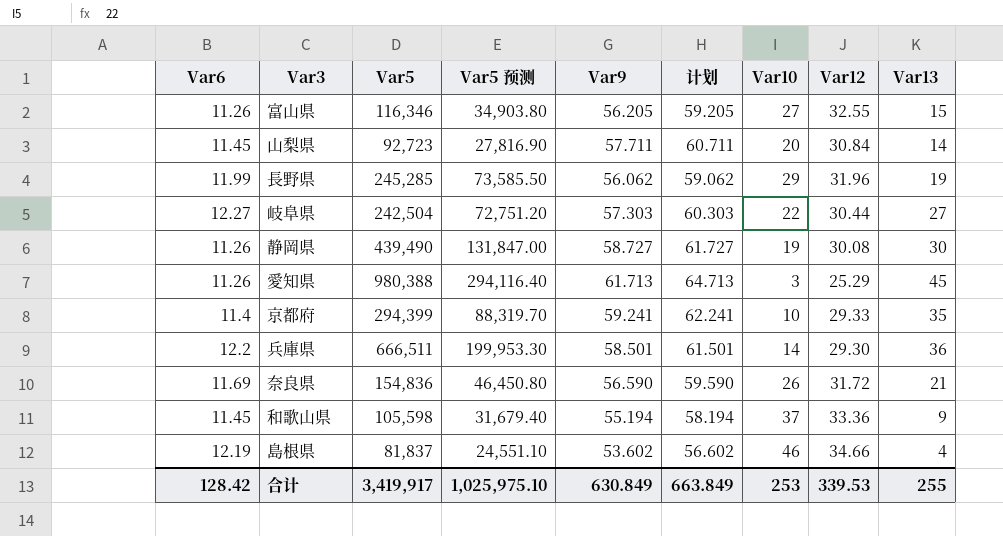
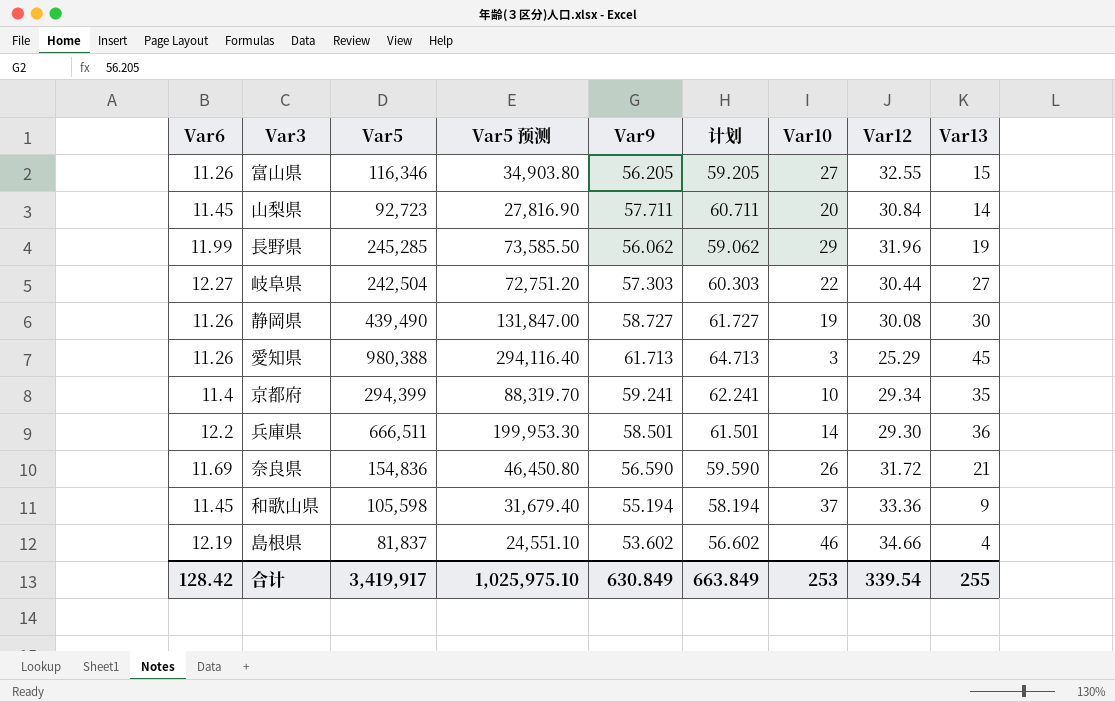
京都府 | Var12: 29.33 -> 29.34
合计 | Var12: 339.53 -> 339.54

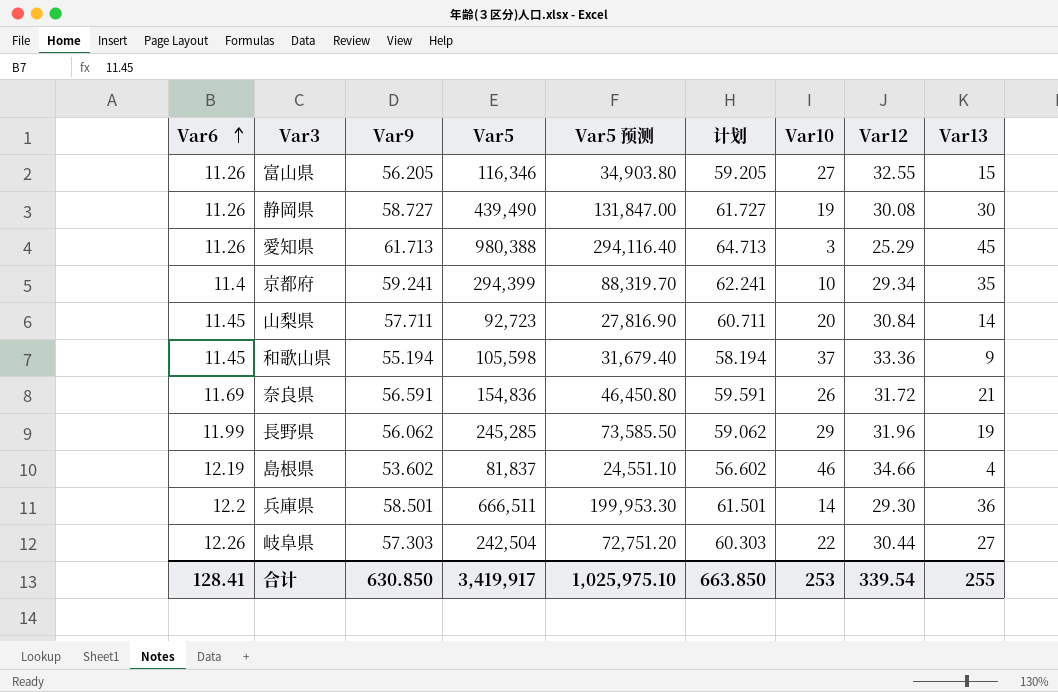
row order: none -> Var6 ascending
column Var9 | position: 5 -> 3
奈良県 | Var9: 56.590 -> 56.591
奈良県 | 计划: 59.590 -> 59.591
岐阜県 | Var6: 12.27 -> 12.26
合计 | Var6: 128.42 -> 128.41
合计 | Var9: 630.849 -> 630.850
合计 | 计划: 663.849 -> 663.850

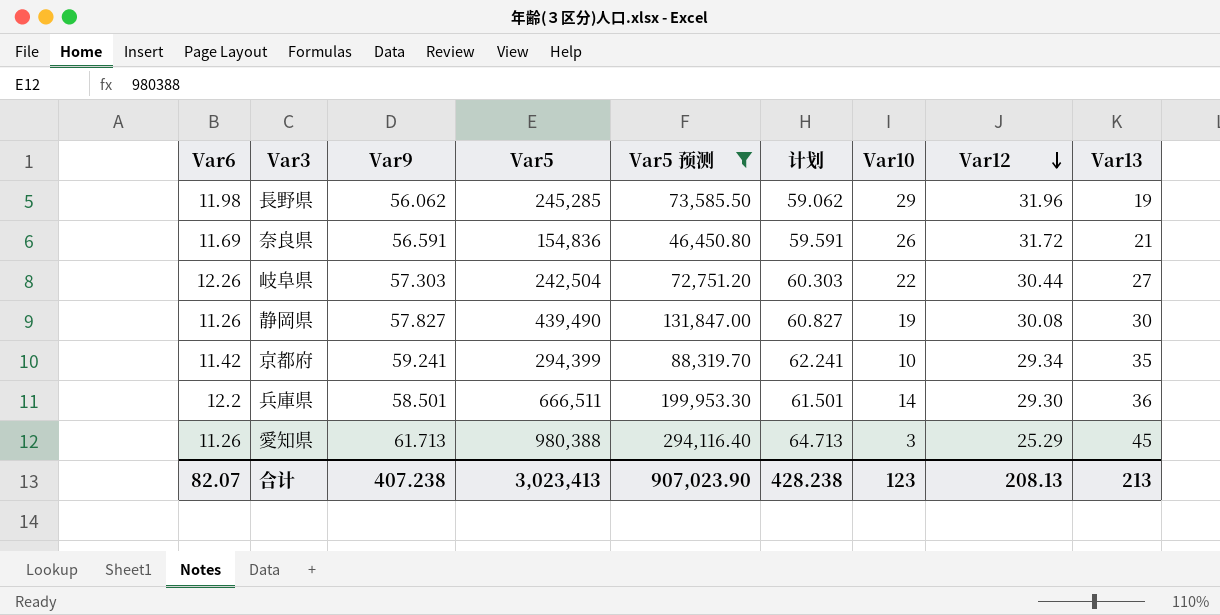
filter: none -> Var5 预测 >= 46,450.80
row order: Var6 ascending -> Var12 descending
長野県 | Var6: 11.99 -> 11.98
静岡県 | Var9: 58.727 -> 57.827
静岡県 | 计划: 61.727 -> 60.827
京都府 | Var6: 11.4 -> 11.42
合计 | Var6: 128.41 -> 82.07
合计 | Var9: 630.850 -> 407.238
合计 | Var5: 3,419,917 -> 3,023,413
合计 | Var5 预测: 1,025,975.10 -> 907,023.90
合计 | 计划: 663.850 -> 428.238
合计 | Var10: 253 -> 123
合计 | Var12: 339.54 -> 208.13
合计 | Var13: 255 -> 213

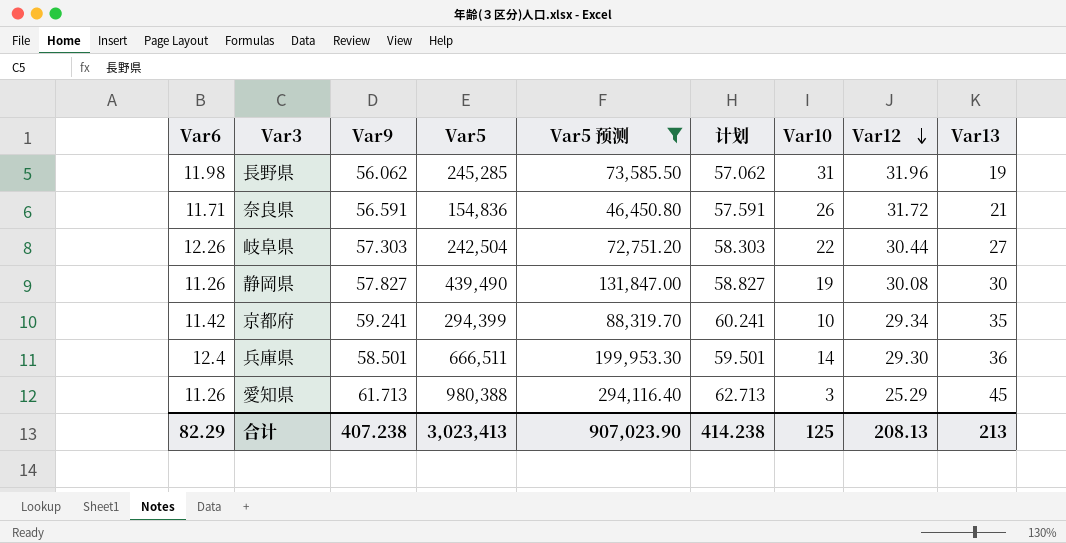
column 计划 | formula: [Var9] + 3 -> [Var9] + 1
長野県 | Var10: 29 -> 31
奈良県 | Var6: 11.69 -> 11.71
兵庫県 | Var6: 12.2 -> 12.4
合计 | Var6: 82.07 -> 82.29
合计 | 计划: 428.238 -> 414.238
合计 | Var10: 123 -> 125

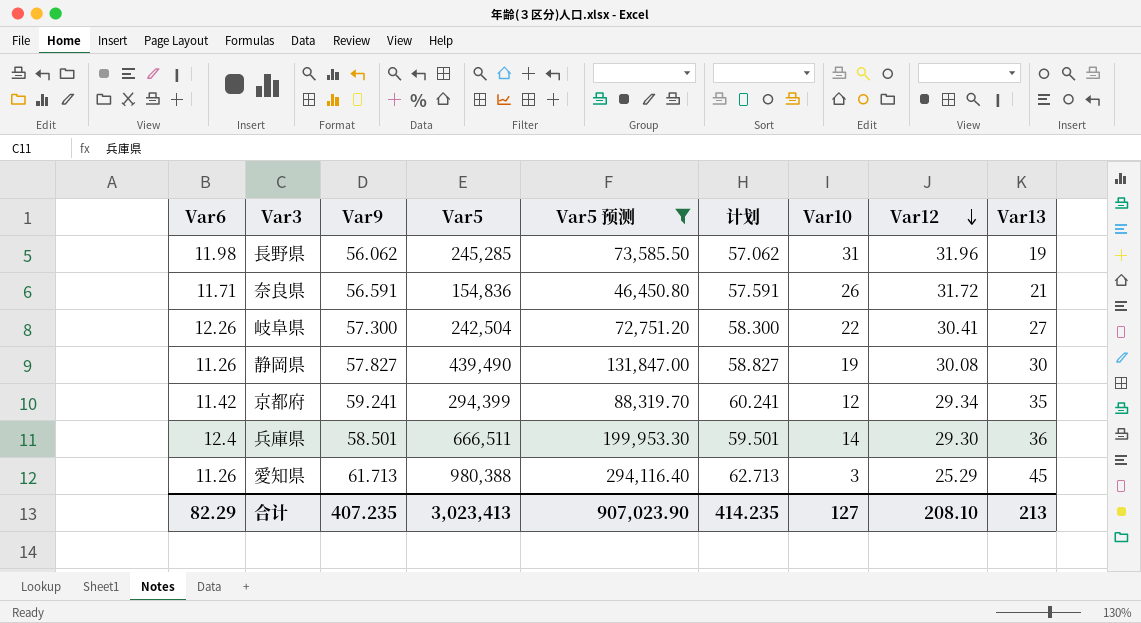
岐阜県 | Var9: 57.303 -> 57.300
岐阜県 | 计划: 58.303 -> 58.300
岐阜県 | Var12: 30.44 -> 30.41
京都府 | Var10: 10 -> 12
合计 | Var9: 407.238 -> 407.235
合计 | 计划: 414.238 -> 414.235
合计 | Var10: 125 -> 127
合计 | Var12: 208.13 -> 208.10

